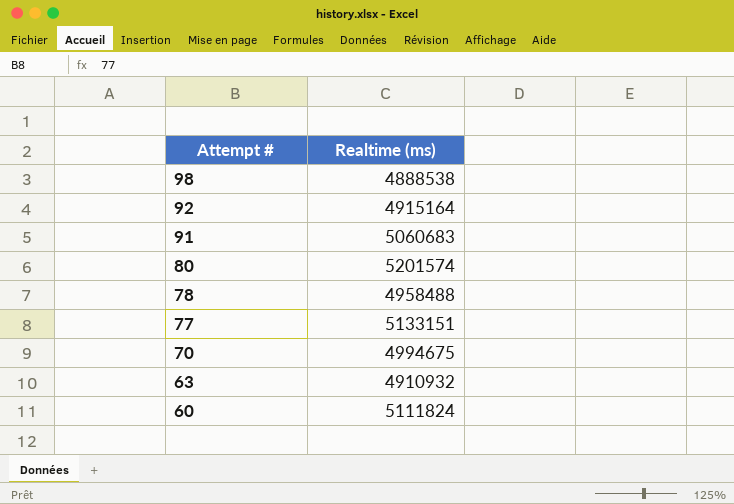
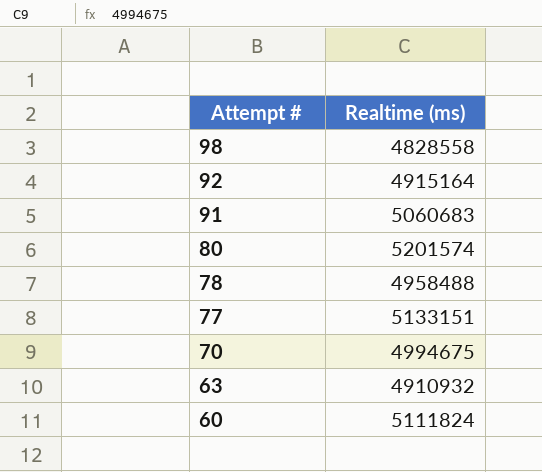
98 | Realtime (ms): 4888538 -> 4828558

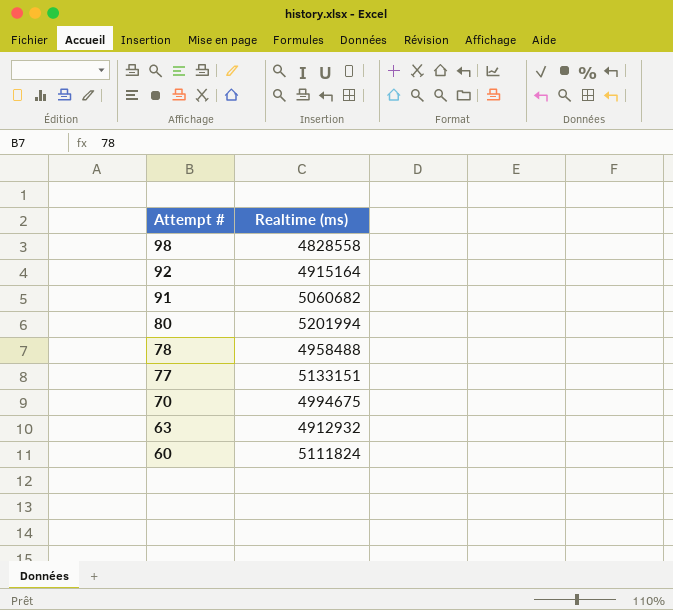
91 | Realtime (ms): 5060683 -> 5060682
80 | Realtime (ms): 5201574 -> 5201994
63 | Realtime (ms): 4910932 -> 4912932

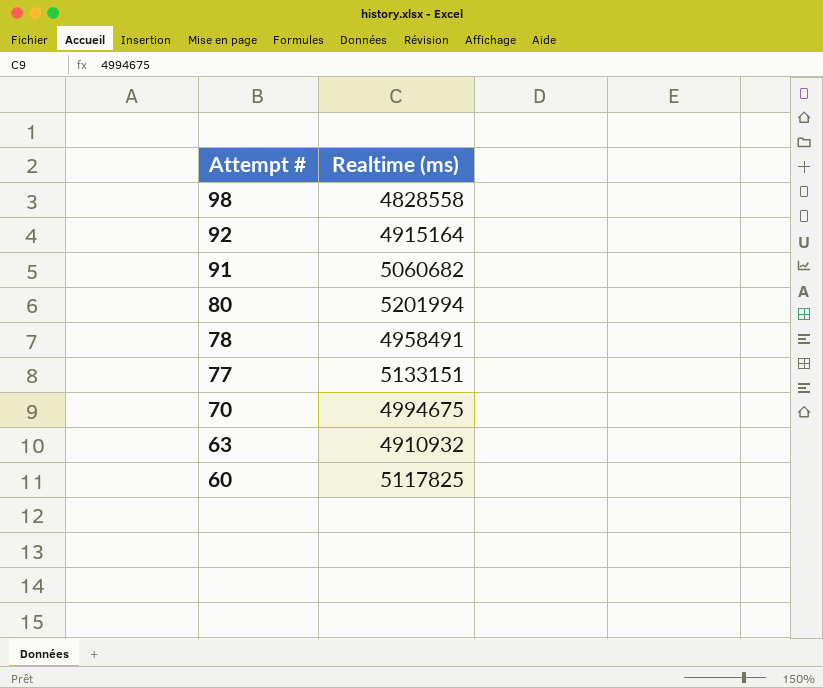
78 | Realtime (ms): 4958488 -> 4958491
63 | Realtime (ms): 4912932 -> 4910932
60 | Realtime (ms): 5111824 -> 5117825

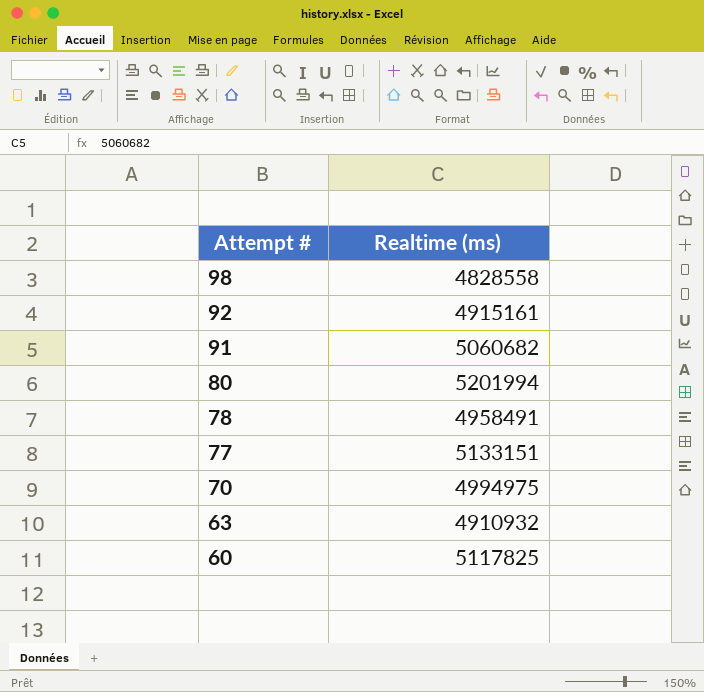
92 | Realtime (ms): 4915164 -> 4915161
70 | Realtime (ms): 4994675 -> 4994975

